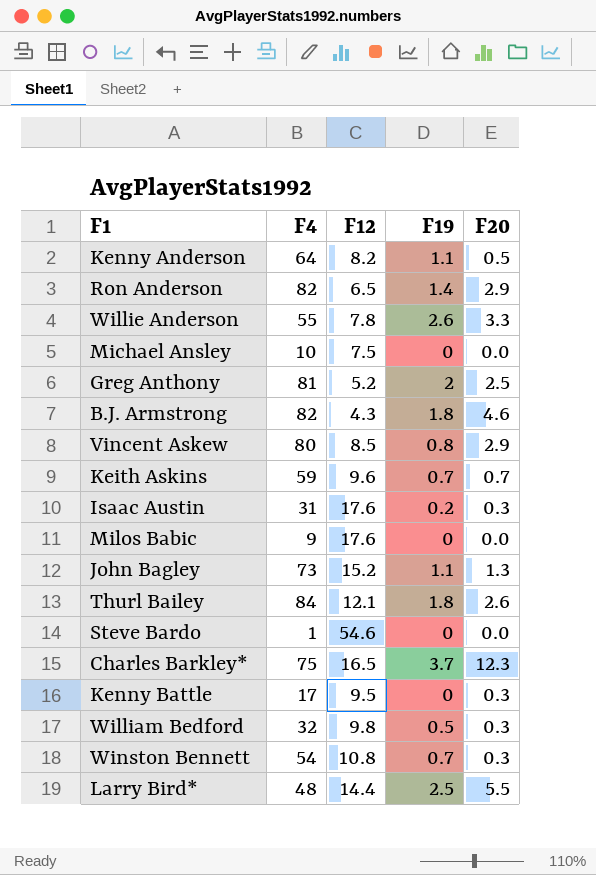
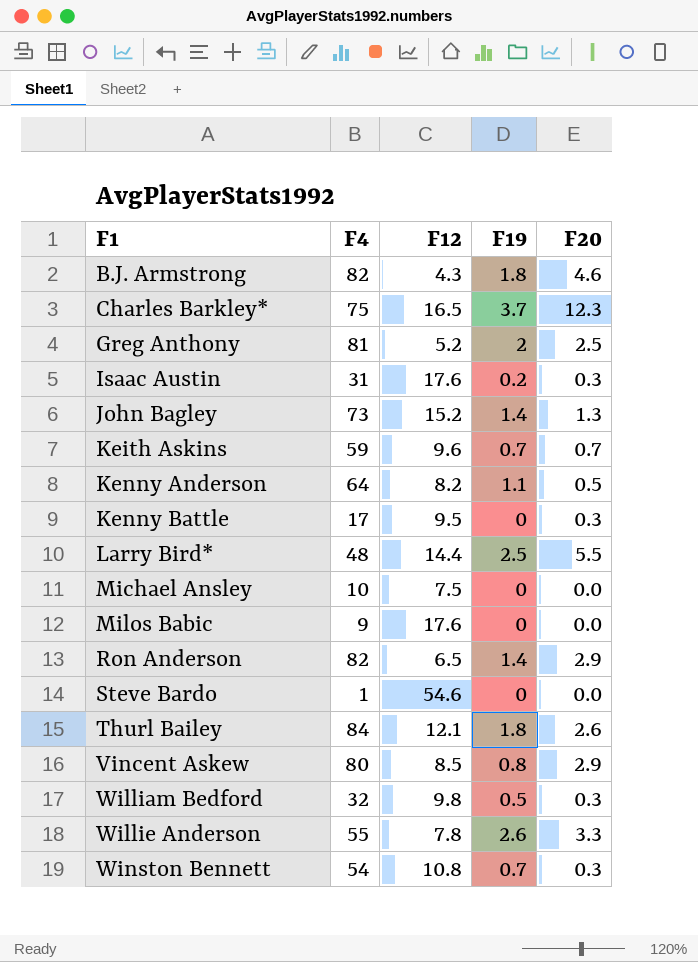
row order: none -> F1 ascending
John Bagley | F19: 1.1 -> 1.4

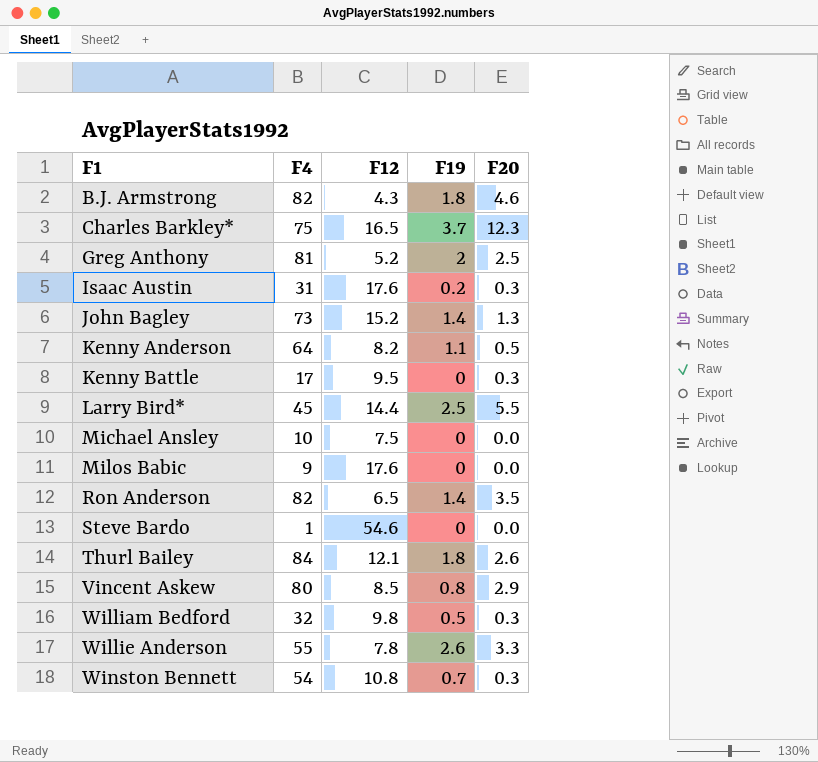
row Keith Askins: 59 | 9.6 | 0.7 | 0.7 -> none
Larry Bird* | F4: 48 -> 45
Ron Anderson | F20: 2.9 -> 3.5

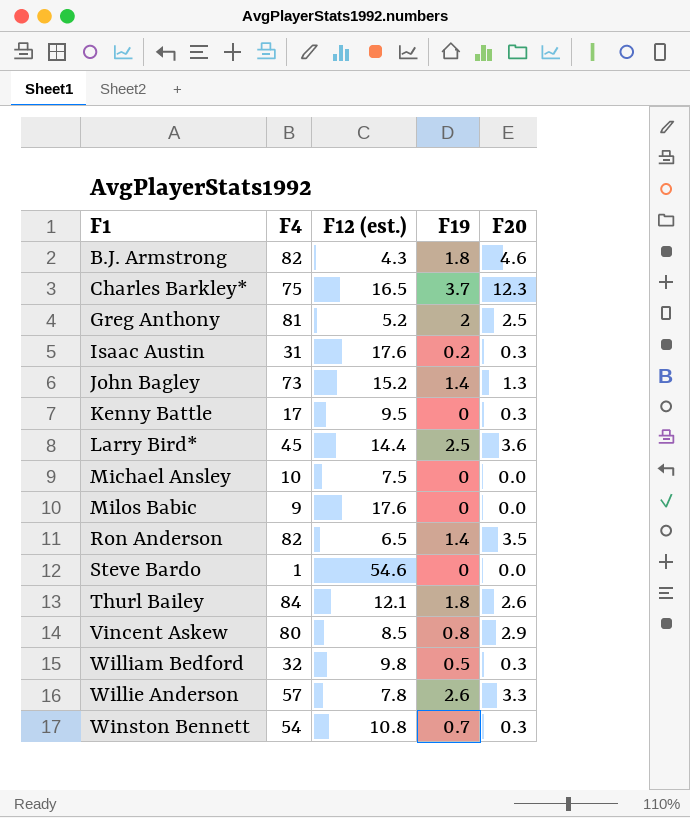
column name: F12 -> F12 (est.)
row Kenny Anderson: 64 | 8.2 | 1.1 | 0.5 -> none
Larry Bird* | F20: 5.5 -> 3.6
Willie Anderson | F4: 55 -> 57

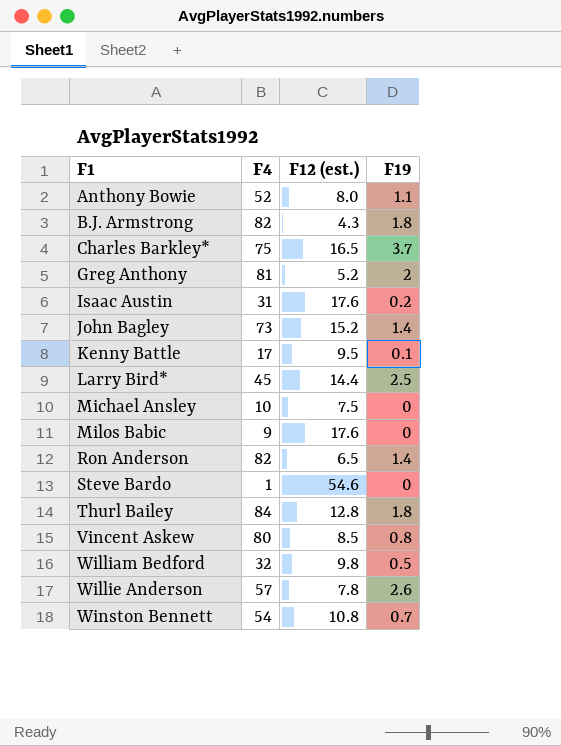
column F20 | position: 5 -> none
row Anthony Bowie: none -> 52 | 8.0 | 1.1
Kenny Battle | F19: 0 -> 0.1
Thurl Bailey | F12 (est.): 12.1 -> 12.8

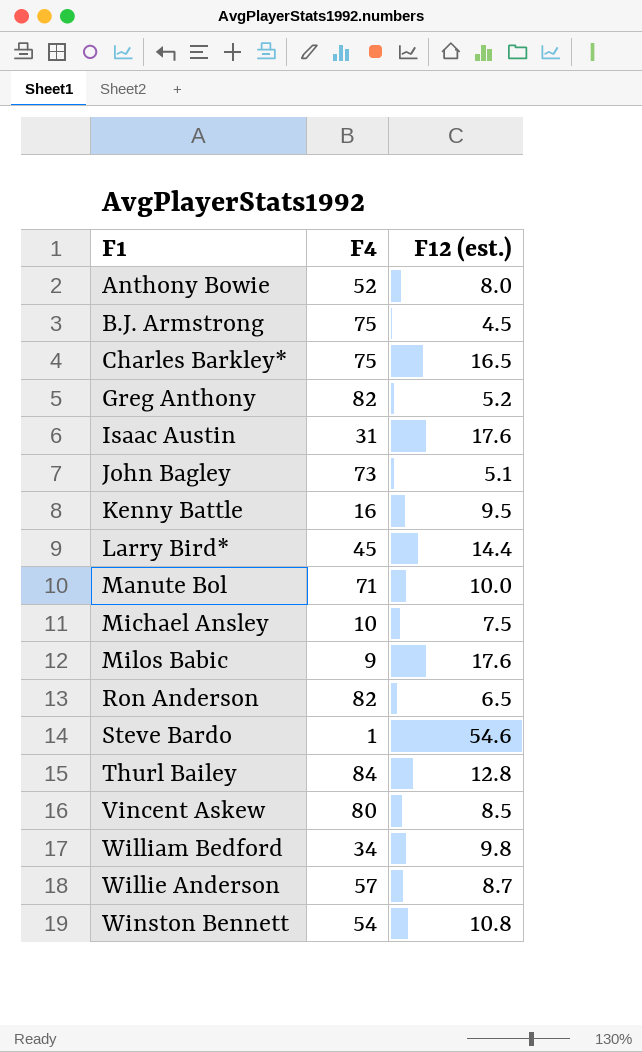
column F19 | position: 4 -> none
B.J. Armstrong | F4: 82 -> 75
B.J. Armstrong | F12 (est.): 4.3 -> 4.5
Greg Anthony | F4: 81 -> 82
John Bagley | F12 (est.): 15.2 -> 5.1
Kenny Battle | F4: 17 -> 16
row Manute Bol: none -> 71 | 10.0
William Bedford | F4: 32 -> 34
Willie Anderson | F12 (est.): 7.8 -> 8.7

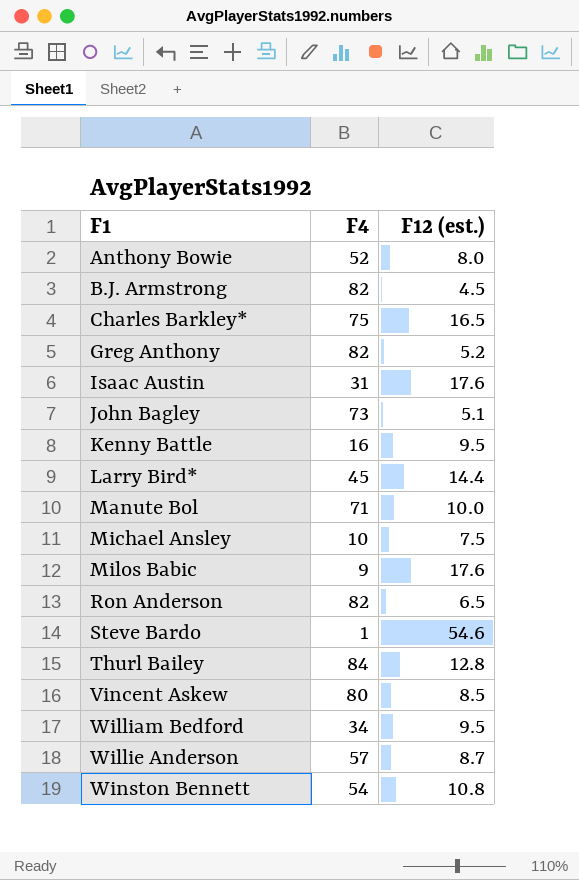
B.J. Armstrong | F4: 75 -> 82
William Bedford | F12 (est.): 9.8 -> 9.5

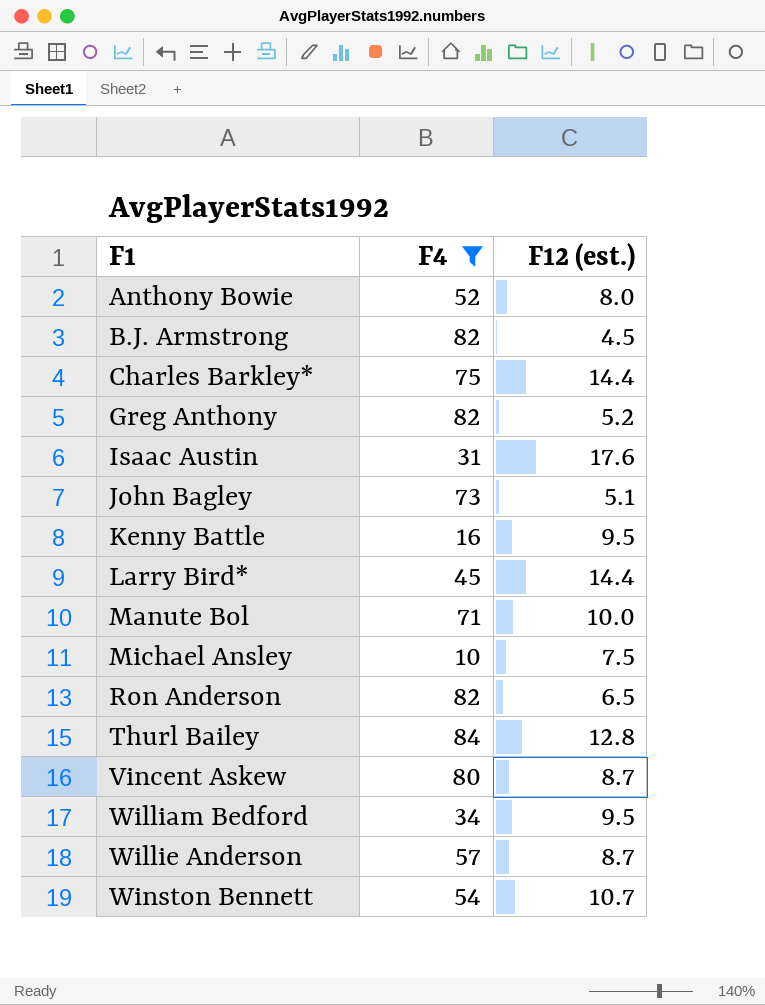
filter: none -> F4 >= 10
Charles Barkley* | F12 (est.): 16.5 -> 14.4
Vincent Askew | F12 (est.): 8.5 -> 8.7
Winston Bennett | F12 (est.): 10.8 -> 10.7

